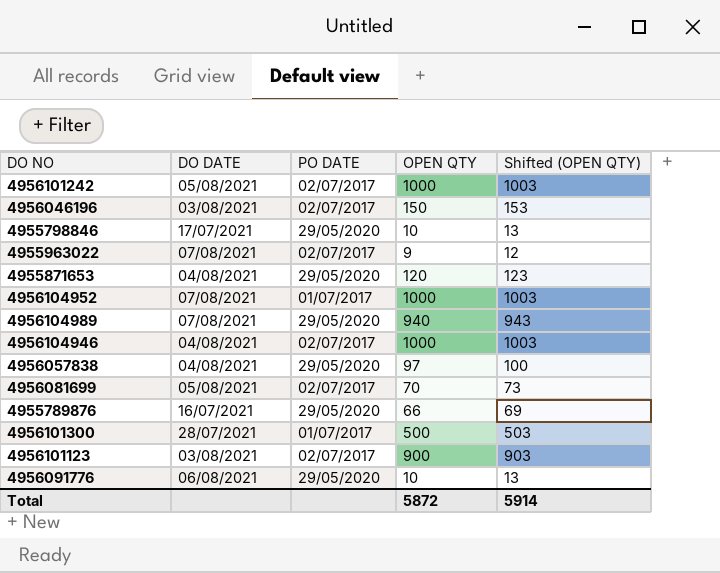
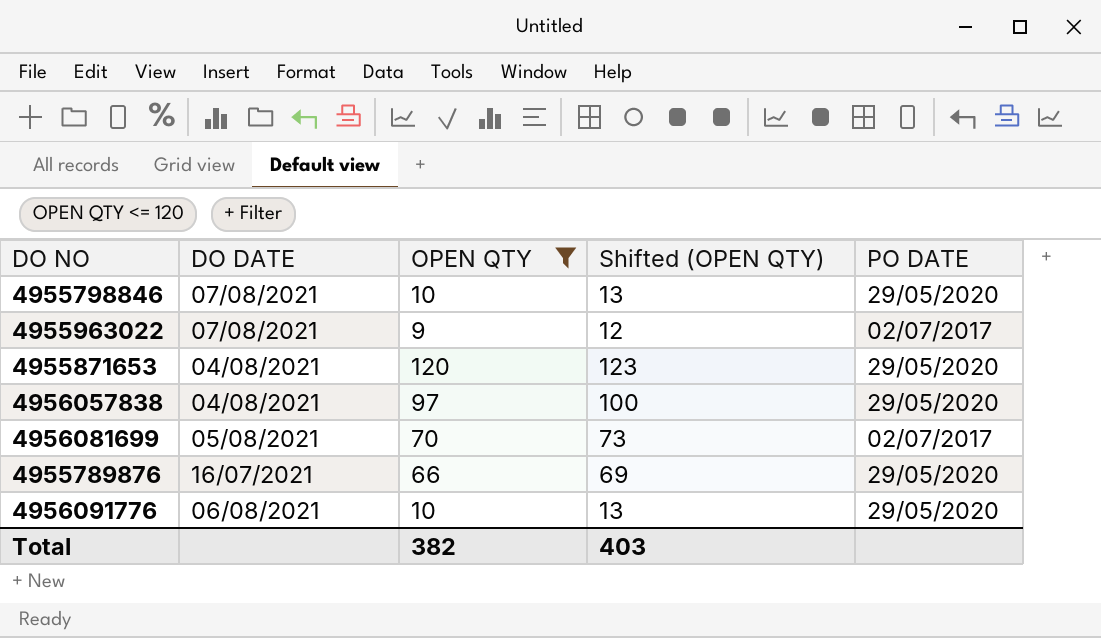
filter: none -> OPEN QTY <= 120
column PO DATE | position: 3 -> 5
4955798846 | DO DATE: 17/07/2021 -> 07/08/2021
Total | OPEN QTY: 5872 -> 382
Total | Shifted (OPEN QTY): 5914 -> 403

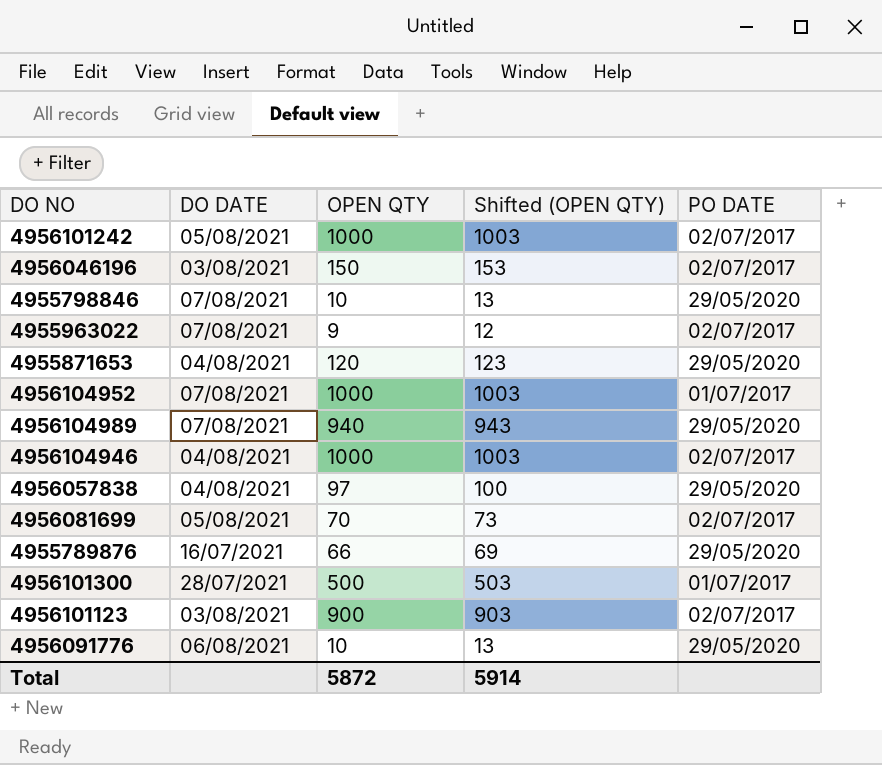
filter: OPEN QTY <= 120 -> none
Total | OPEN QTY: 382 -> 5872
Total | Shifted (OPEN QTY): 403 -> 5914

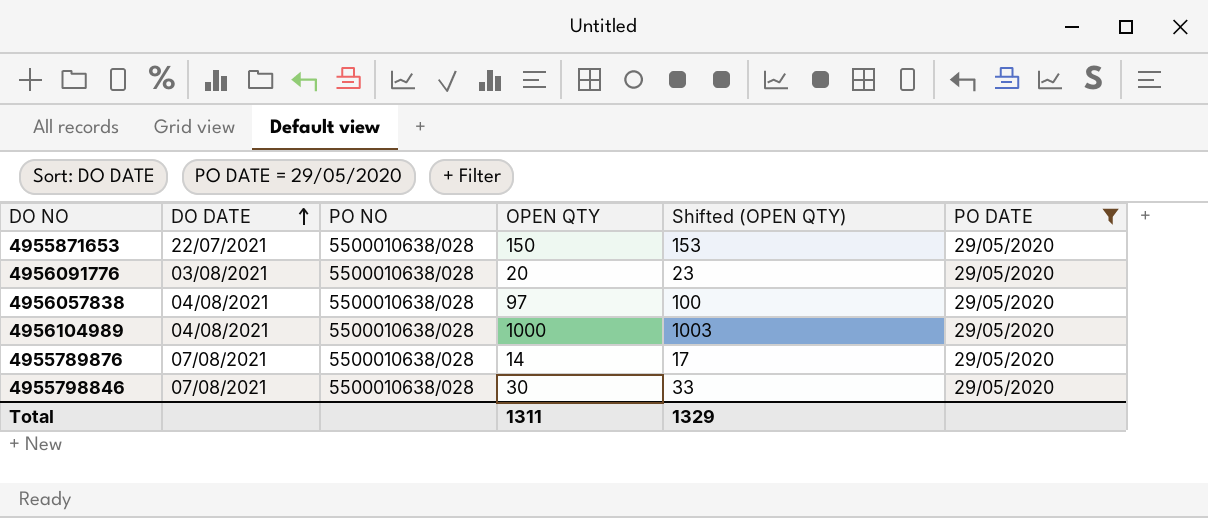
filter: none -> PO DATE = 29/05/2020
row order: none -> DO DATE ascending
column PO NO | position: none -> 3
4955871653 | DO DATE: 04/08/2021 -> 22/07/2021
4955871653 | OPEN QTY: 120 -> 150
4955871653 | Shifted (OPEN QTY): 123 -> 153
4956091776 | DO DATE: 06/08/2021 -> 03/08/2021
4956091776 | OPEN QTY: 10 -> 20
4956091776 | Shifted (OPEN QTY): 13 -> 23
4956104989 | DO DATE: 07/08/2021 -> 04/08/2021
4956104989 | OPEN QTY: 940 -> 1000
4956104989 | Shifted (OPEN QTY): 943 -> 1003
4955789876 | DO DATE: 16/07/2021 -> 07/08/2021
4955789876 | OPEN QTY: 66 -> 14
4955789876 | Shifted (OPEN QTY): 69 -> 17
4955798846 | OPEN QTY: 10 -> 30
4955798846 | Shifted (OPEN QTY): 13 -> 33
Total | OPEN QTY: 5872 -> 1311
Total | Shifted (OPEN QTY): 5914 -> 1329

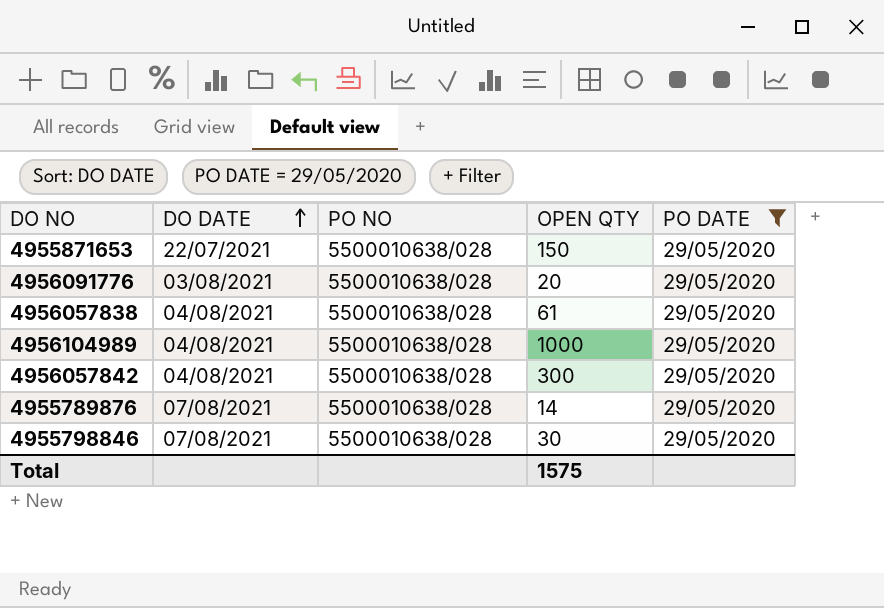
column Shifted (OPEN QTY) | formula: [OPEN QTY] + 3 -> none
4956057838 | OPEN QTY: 97 -> 61
row 4956057842: none -> 04/08/2021 | 5500010638/028 | 300 | 29/05/2020
Total | OPEN QTY: 1311 -> 1575

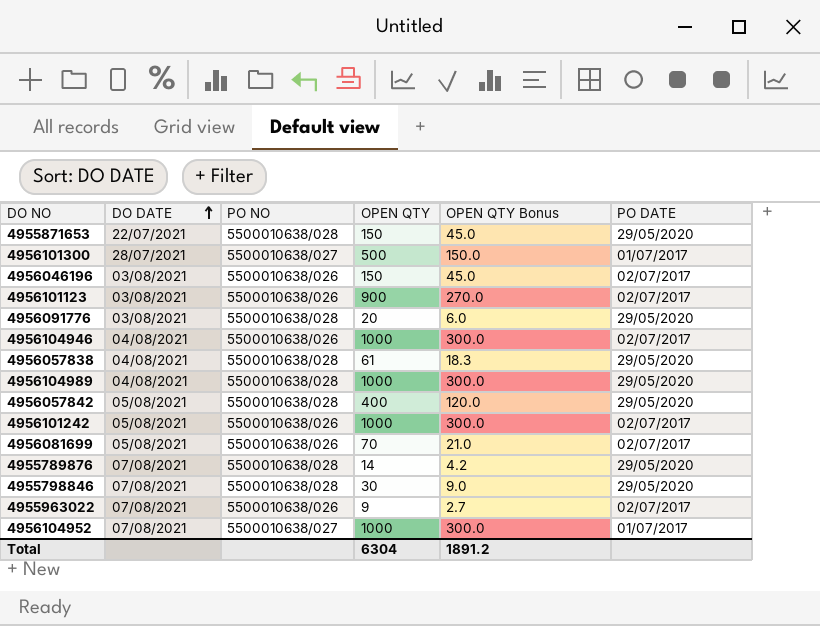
filter: PO DATE = 29/05/2020 -> none
column OPEN QTY Bonus | formula: none -> [OPEN QTY] * 0.3
4956057842 | DO DATE: 04/08/2021 -> 05/08/2021
4956057842 | OPEN QTY: 300 -> 400
Total | OPEN QTY: 1575 -> 6304

